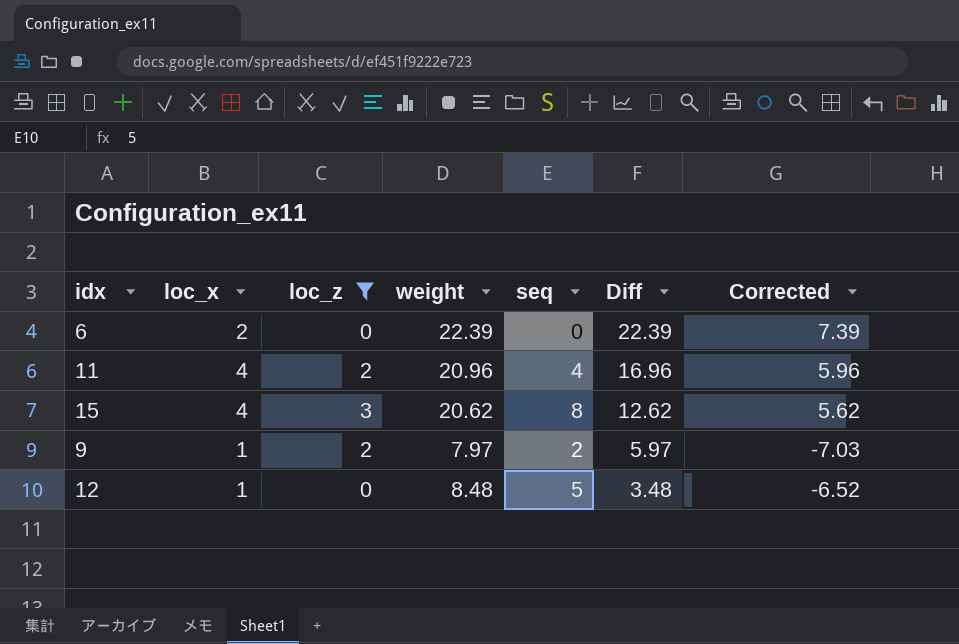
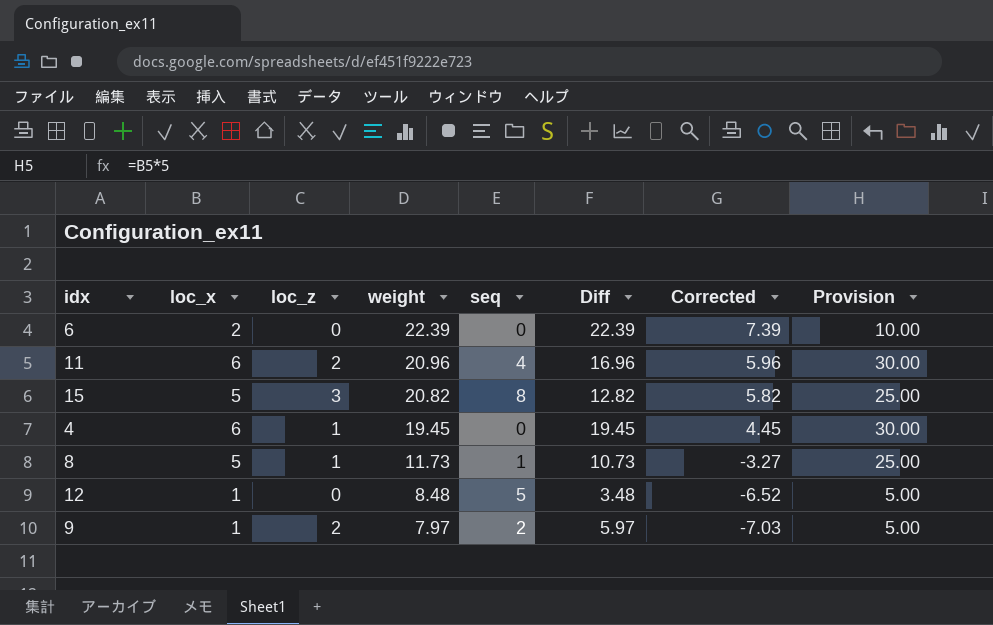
filter: loc_z != 1 -> none
row order: Diff descending -> weight descending
column Provision | formula: none -> [loc_x] * 5
11 | loc_x: 4 -> 6
15 | loc_x: 4 -> 5
15 | weight: 20.62 -> 20.82
15 | Diff: 12.62 -> 12.82
15 | Corrected: 5.62 -> 5.82

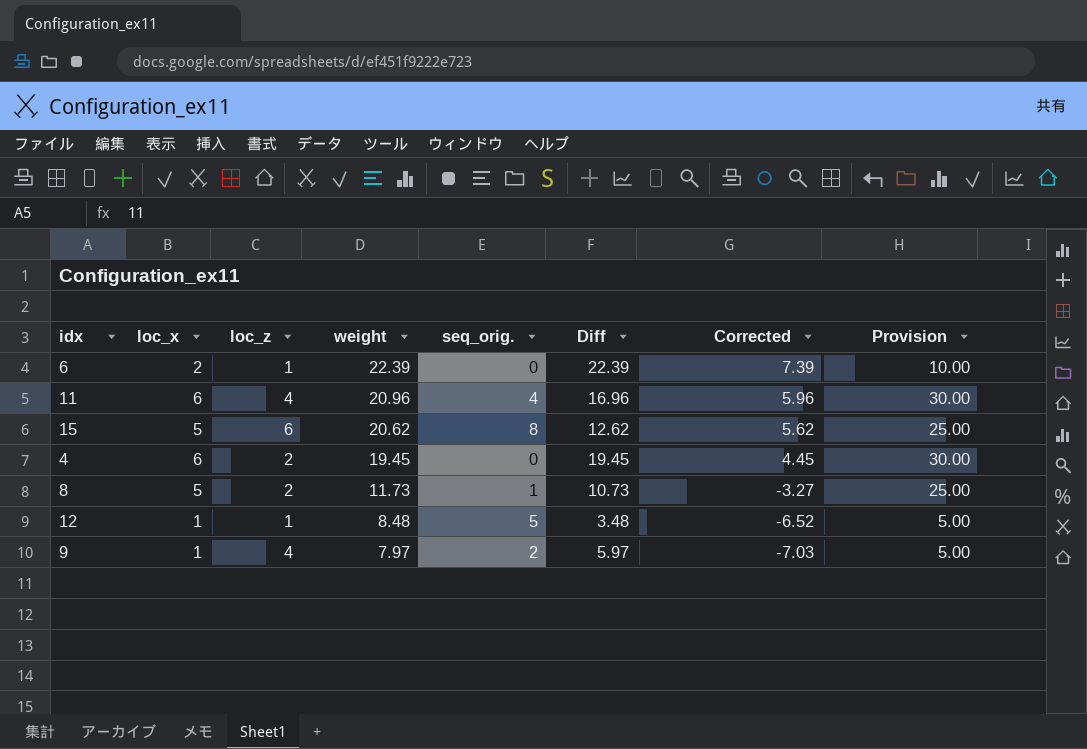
column name: seq -> seq_orig.
6 | loc_z: 0 -> 1
11 | loc_z: 2 -> 4
15 | loc_z: 3 -> 6
15 | weight: 20.82 -> 20.62
15 | Diff: 12.82 -> 12.62
15 | Corrected: 5.82 -> 5.62
4 | loc_z: 1 -> 2
8 | loc_z: 1 -> 2
12 | loc_z: 0 -> 1
9 | loc_z: 2 -> 4

